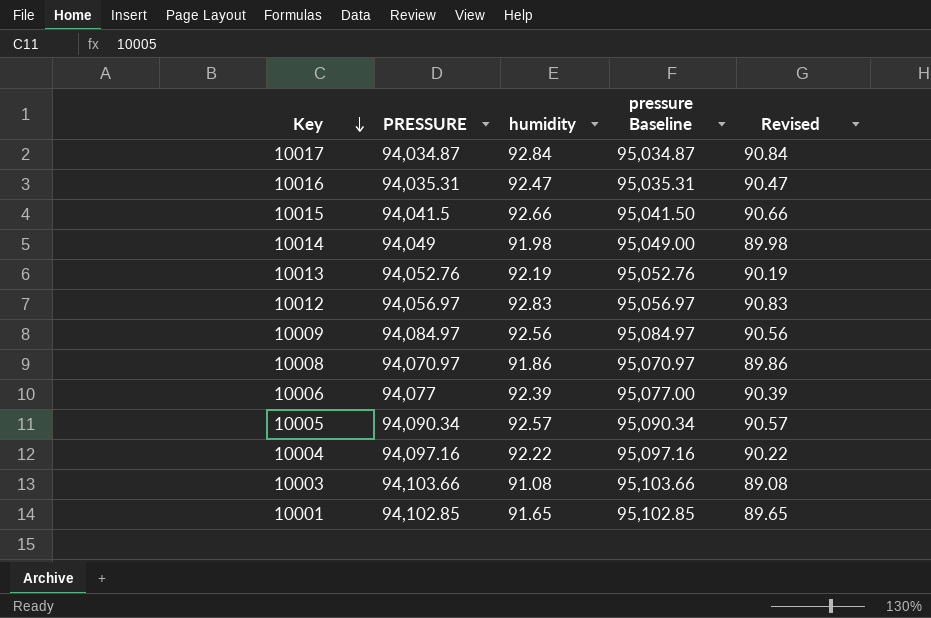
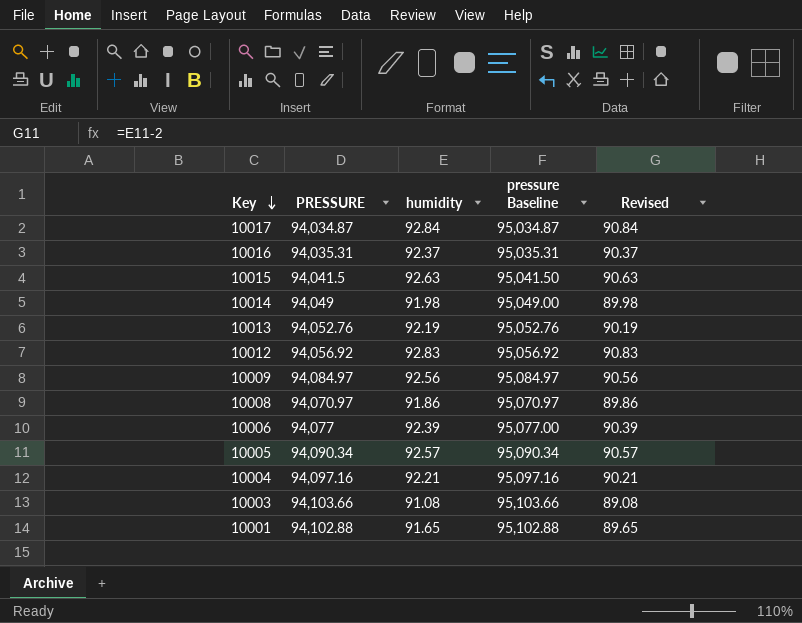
10016 | humidity: 92.47 -> 92.37
10016 | Revised: 90.47 -> 90.37
10015 | humidity: 92.66 -> 92.63
10015 | Revised: 90.66 -> 90.63
10012 | PRESSURE: 94,056.97 -> 94,056.92
10012 | pressure Baseline: 95,056.97 -> 95,056.92
10004 | humidity: 92.22 -> 92.21
10004 | Revised: 90.22 -> 90.21
10001 | PRESSURE: 94,102.85 -> 94,102.88
10001 | pressure Baseline: 95,102.85 -> 95,102.88

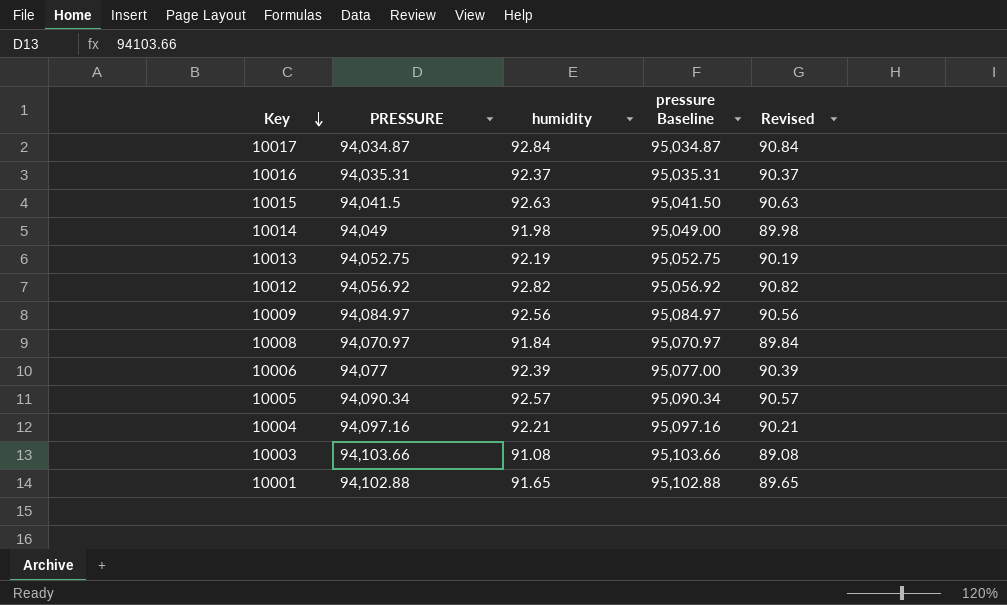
10013 | PRESSURE: 94,052.76 -> 94,052.75
10013 | pressure Baseline: 95,052.76 -> 95,052.75
10012 | humidity: 92.83 -> 92.82
10012 | Revised: 90.83 -> 90.82
10008 | humidity: 91.86 -> 91.84
10008 | Revised: 89.86 -> 89.84

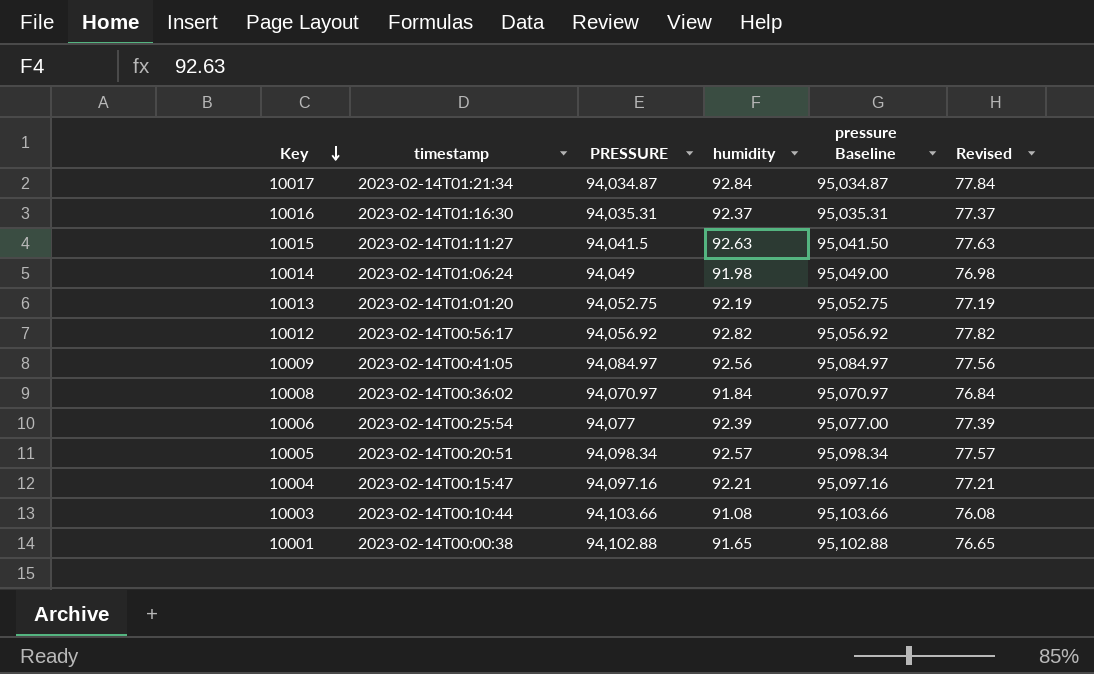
column timestamp | position: none -> 2
column Revised | formula: [humidity] - 2 -> [humidity] - 15
10005 | PRESSURE: 94,090.34 -> 94,098.34
10005 | pressure Baseline: 95,090.34 -> 95,098.34

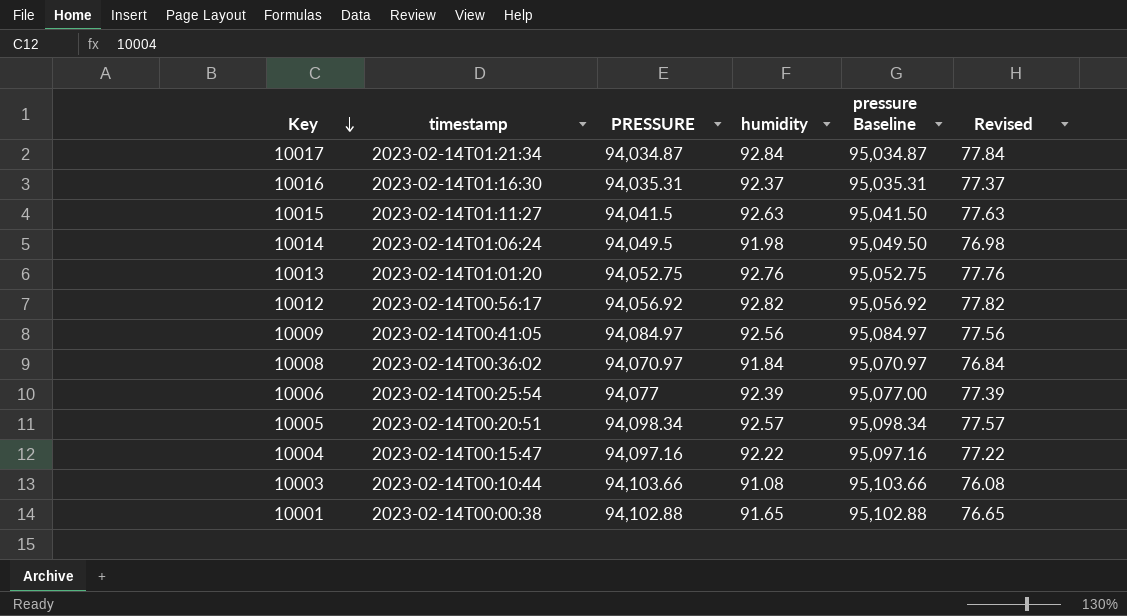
10014 | PRESSURE: 94,049 -> 94,049.5
10014 | pressure Baseline: 95,049.00 -> 95,049.50
10013 | humidity: 92.19 -> 92.76
10013 | Revised: 77.19 -> 77.76
10004 | humidity: 92.21 -> 92.22
10004 | Revised: 77.21 -> 77.22

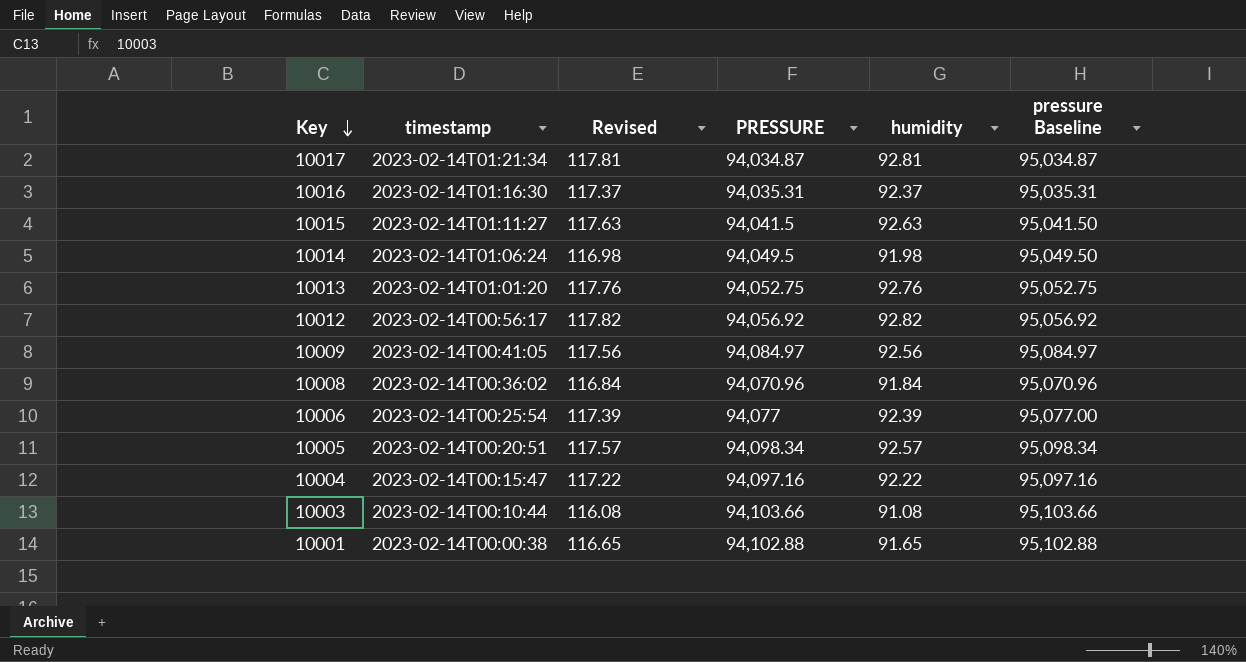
column Revised | formula: [humidity] - 15 -> [humidity] + 25
column Revised | position: 6 -> 3
10017 | humidity: 92.84 -> 92.81
10008 | PRESSURE: 94,070.97 -> 94,070.96
10008 | pressure Baseline: 95,070.97 -> 95,070.96

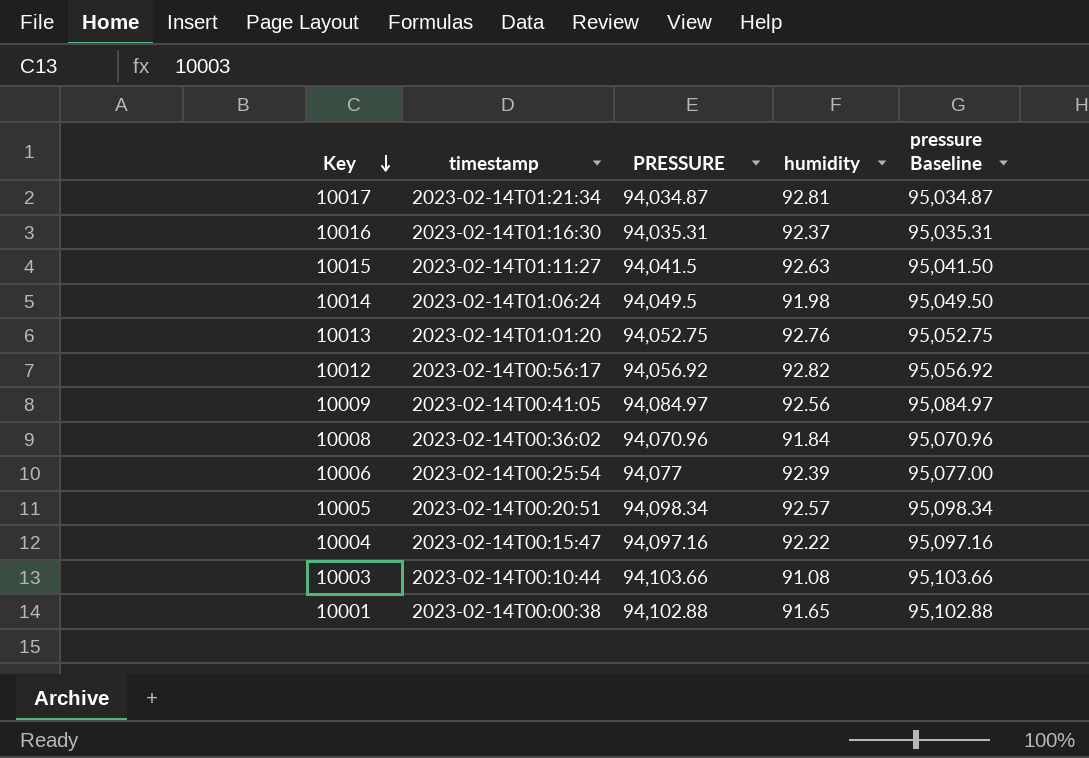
column Revised | formula: [humidity] + 25 -> none

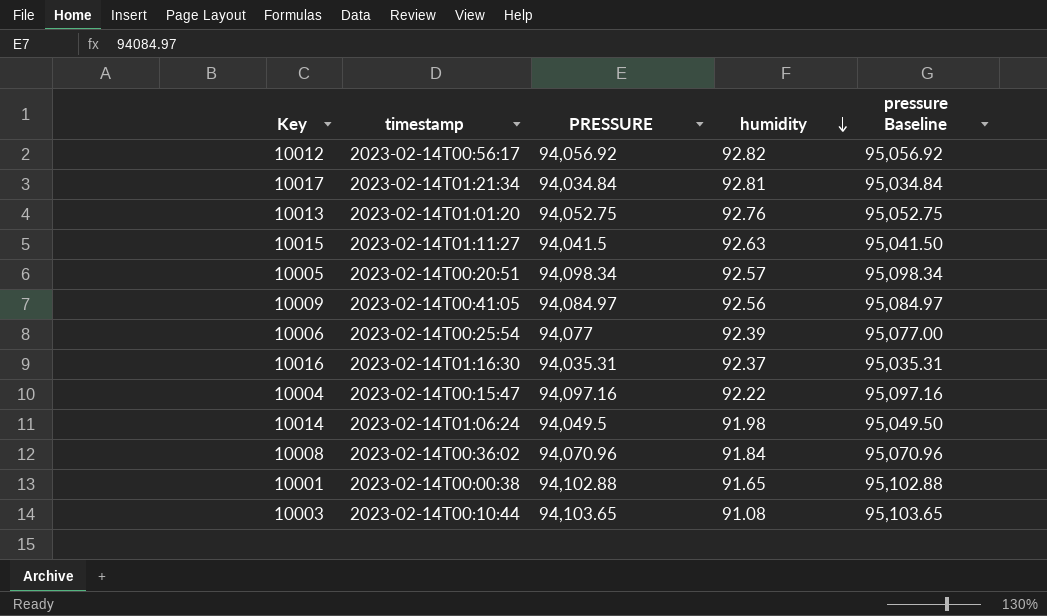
row order: Key descending -> humidity descending
10017 | PRESSURE: 94,034.87 -> 94,034.84
10017 | pressure Baseline: 95,034.87 -> 95,034.84
10003 | PRESSURE: 94,103.66 -> 94,103.65
10003 | pressure Baseline: 95,103.66 -> 95,103.65

